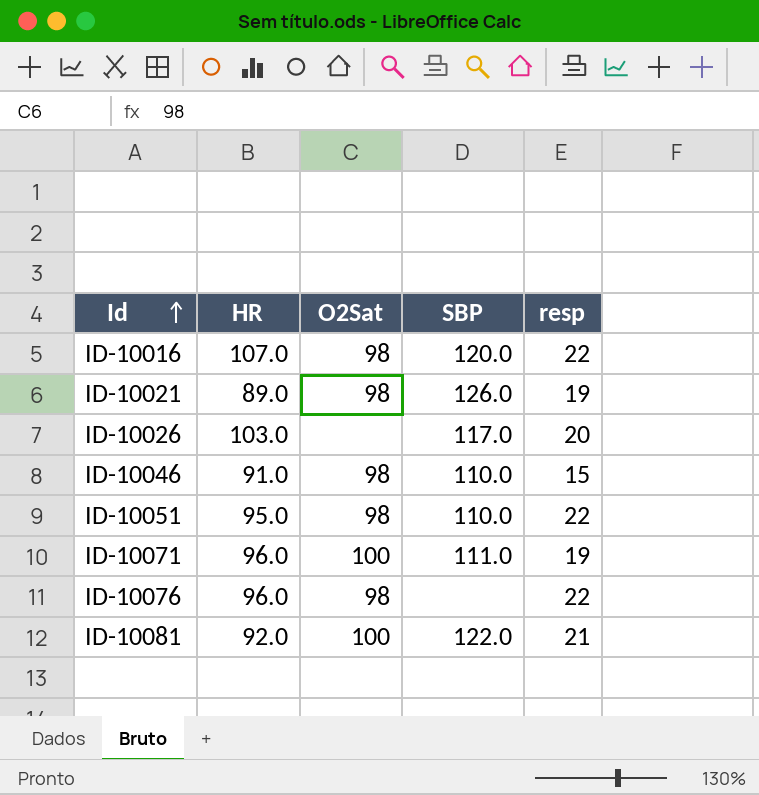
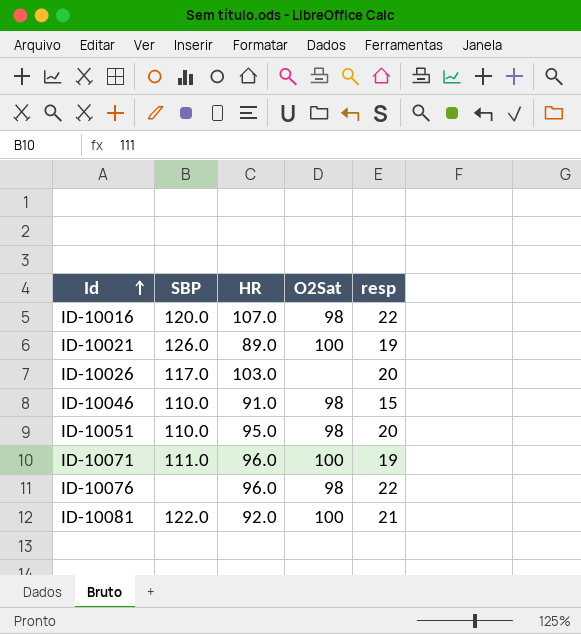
column SBP | position: 4 -> 2
ID-10021 | O2Sat: 98 -> 100
ID-10051 | resp: 22 -> 20

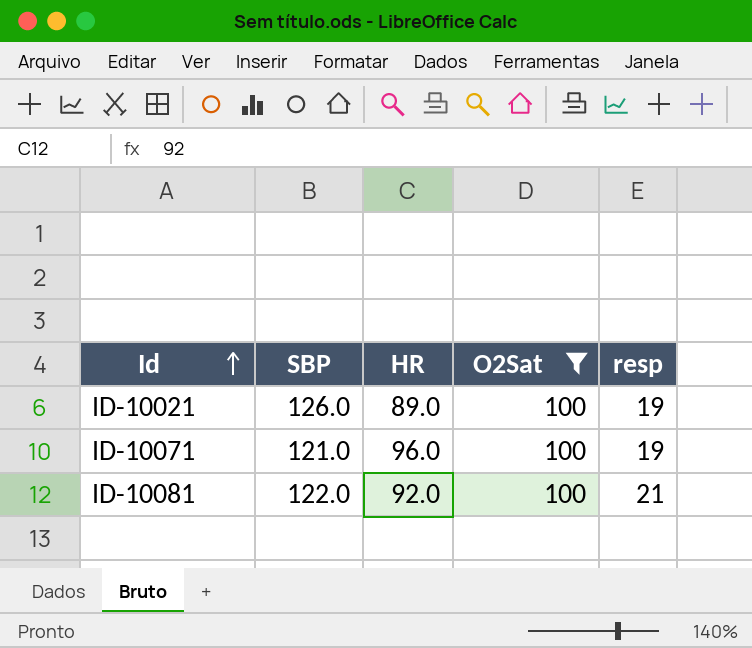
filter: none -> O2Sat = 100
ID-10071 | SBP: 111.0 -> 121.0

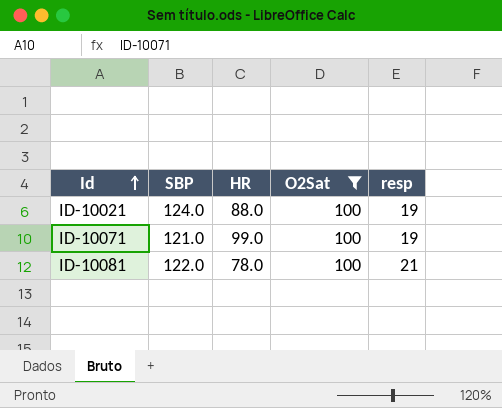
ID-10021 | SBP: 126.0 -> 124.0
ID-10021 | HR: 89.0 -> 88.0
ID-10071 | HR: 96.0 -> 99.0
ID-10081 | HR: 92.0 -> 78.0

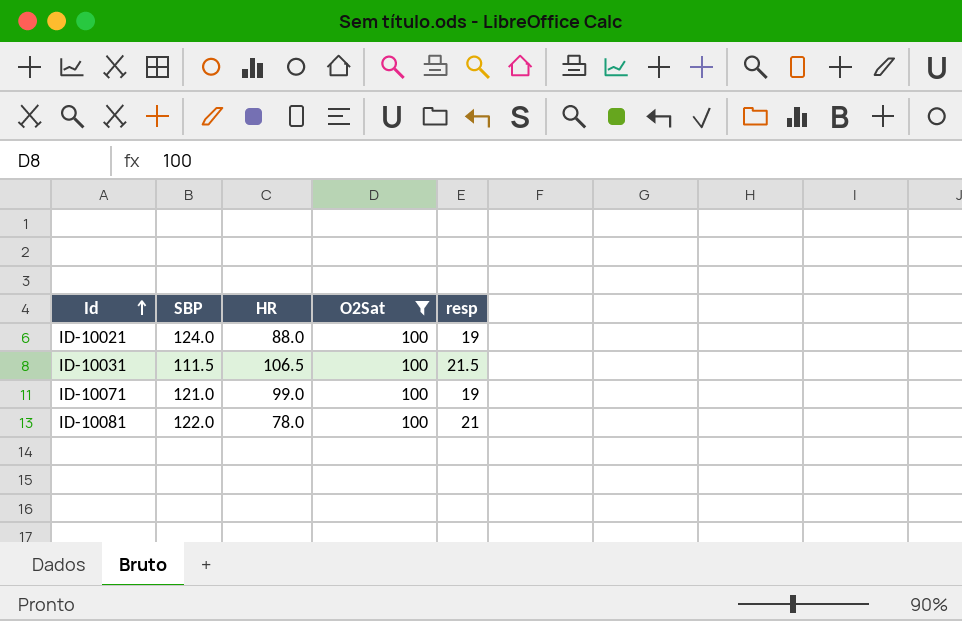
row ID-10031: none -> 111.5 | 106.5 | 100 | 21.5

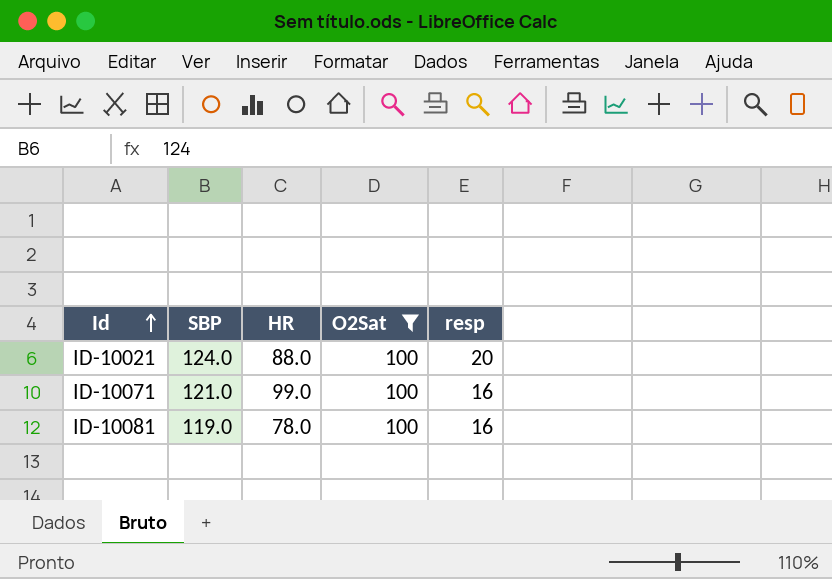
row ID-10031: 111.5 | 106.5 | 100 | 21.5 -> none
ID-10021 | resp: 19 -> 20
ID-10071 | resp: 19 -> 16
ID-10081 | SBP: 122.0 -> 119.0
ID-10081 | resp: 21 -> 16

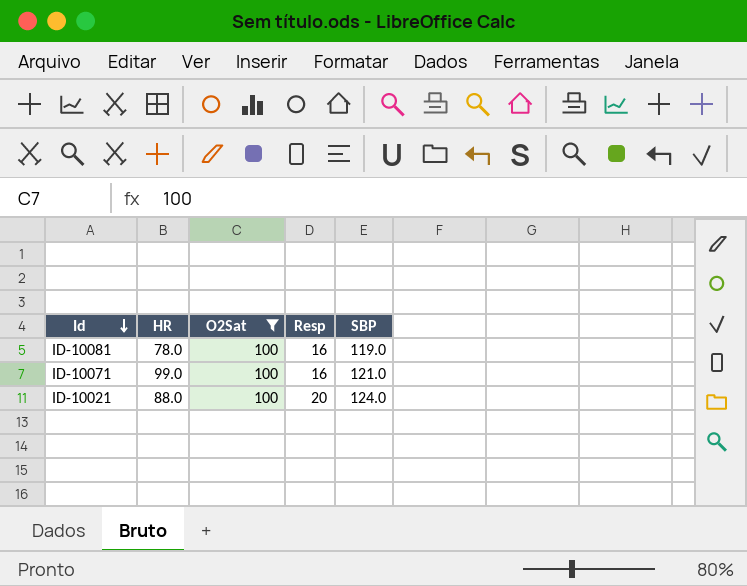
row order: Id ascending -> Id descending
column name: resp -> Resp
column SBP | position: 2 -> 5

